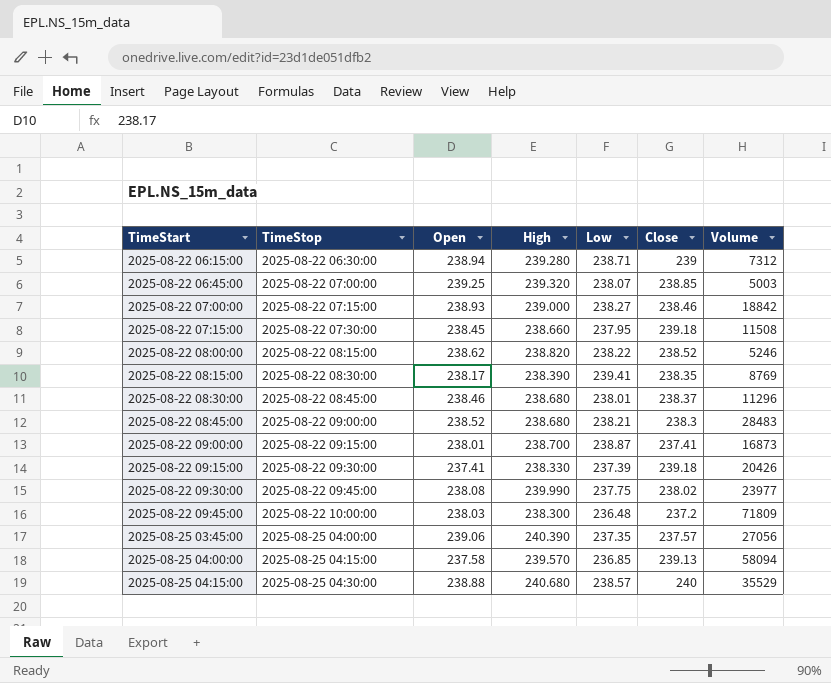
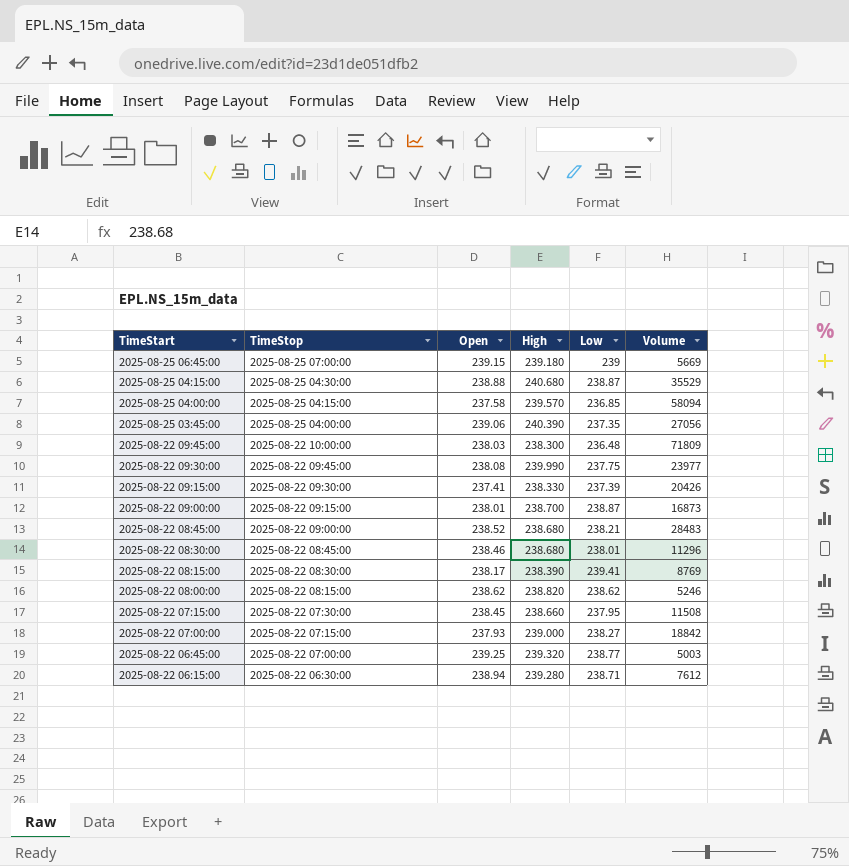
row order: TimeStart ascending -> TimeStart descending
column Close | position: 6 -> none
row 2025-08-25 06:45:00: none -> 2025-08-25 07:00:00 | 239.15 | 239.180 | 239 | 5669
2025-08-25 04:15:00 | Low: 238.57 -> 238.87
2025-08-22 08:00:00 | Low: 238.22 -> 238.62
2025-08-22 07:00:00 | Open: 238.93 -> 237.93
2025-08-22 06:45:00 | Low: 238.07 -> 238.77
2025-08-22 06:15:00 | Volume: 7312 -> 7612

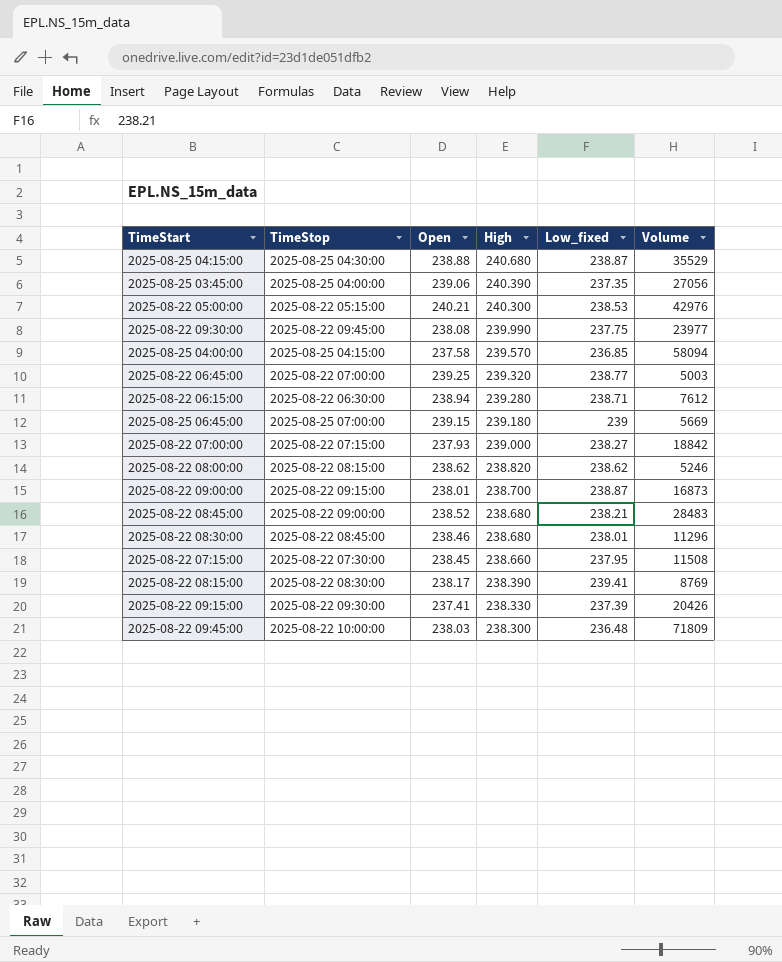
row order: TimeStart descending -> High descending
column name: Low -> Low_fixed
row 2025-08-22 05:00:00: none -> 2025-08-22 05:15:00 | 240.21 | 240.300 | 238.53 | 42976

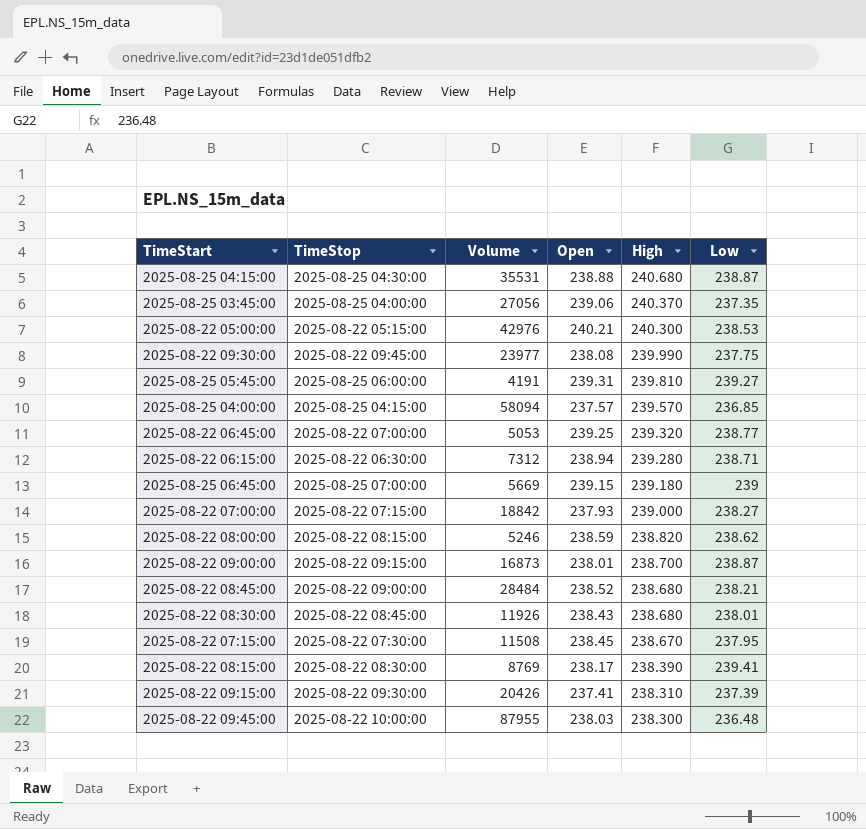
column Volume | position: 6 -> 3
column name: Low_fixed -> Low
2025-08-25 04:15:00 | Volume: 35529 -> 35531
2025-08-25 03:45:00 | High: 240.390 -> 240.370
row 2025-08-25 05:45:00: none -> 2025-08-25 06:00:00 | 4191 | 239.31 | 239.810 | 239.27
2025-08-25 04:00:00 | Open: 237.58 -> 237.57
2025-08-22 06:45:00 | Volume: 5003 -> 5053
2025-08-22 06:15:00 | Volume: 7612 -> 7312
2025-08-22 08:00:00 | Open: 238.62 -> 238.59
2025-08-22 08:45:00 | Volume: 28483 -> 28484
2025-08-22 08:30:00 | Volume: 11296 -> 11926
2025-08-22 08:30:00 | Open: 238.46 -> 238.43
2025-08-22 07:15:00 | High: 238.660 -> 238.670
2025-08-22 09:15:00 | High: 238.330 -> 238.310
2025-08-22 09:45:00 | Volume: 71809 -> 87955

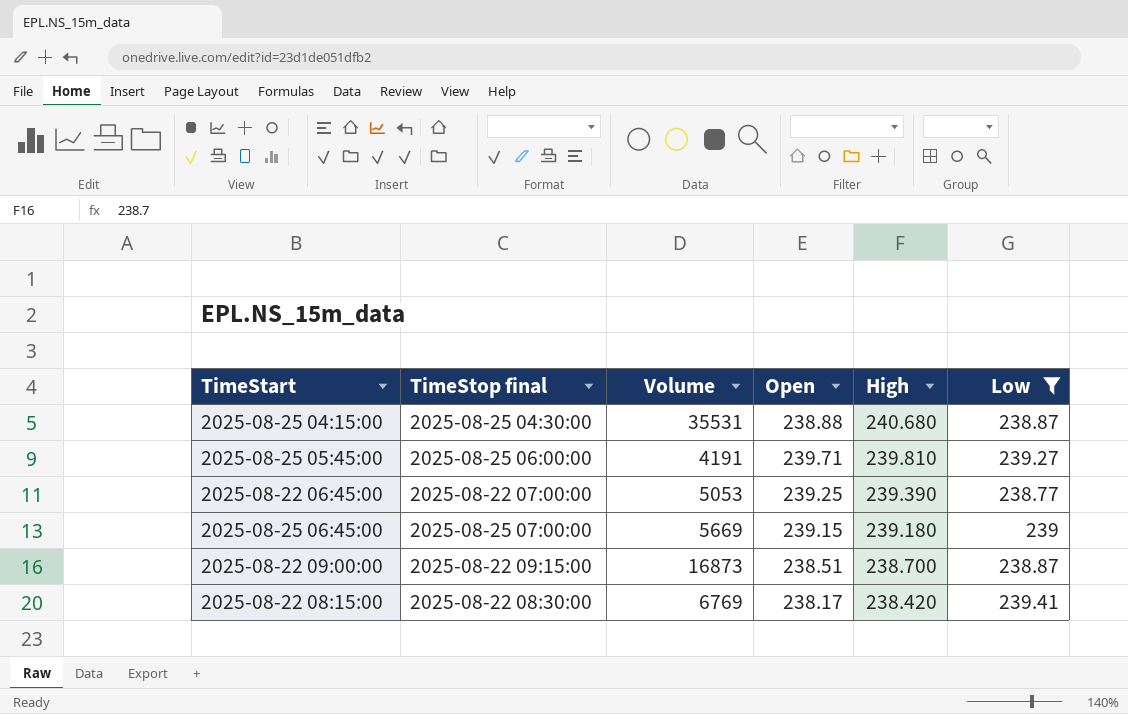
filter: none -> Low >= 238.77
column name: TimeStop -> TimeStop final
2025-08-25 05:45:00 | Open: 239.31 -> 239.71
2025-08-22 06:45:00 | High: 239.320 -> 239.390
2025-08-22 09:00:00 | Open: 238.01 -> 238.51
2025-08-22 08:15:00 | Volume: 8769 -> 6769
2025-08-22 08:15:00 | High: 238.390 -> 238.420

